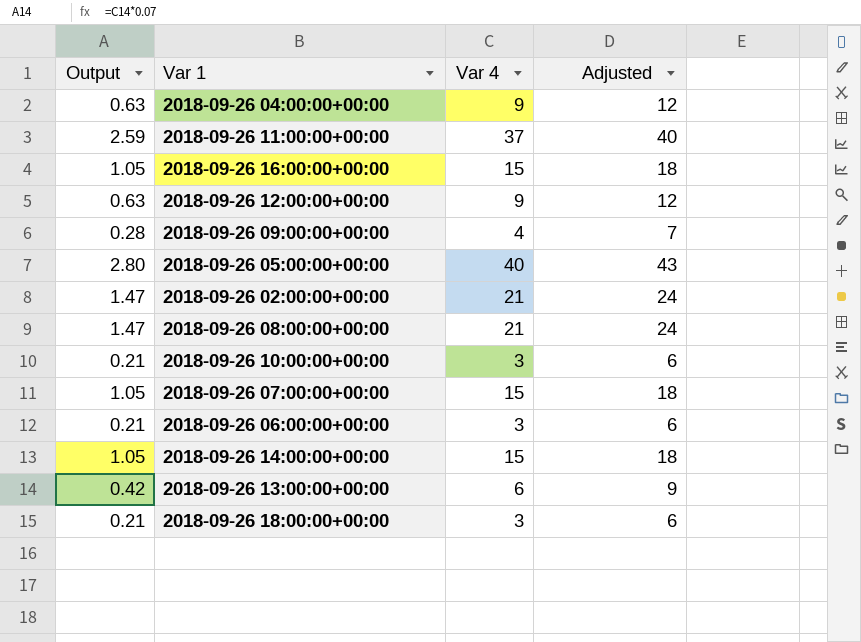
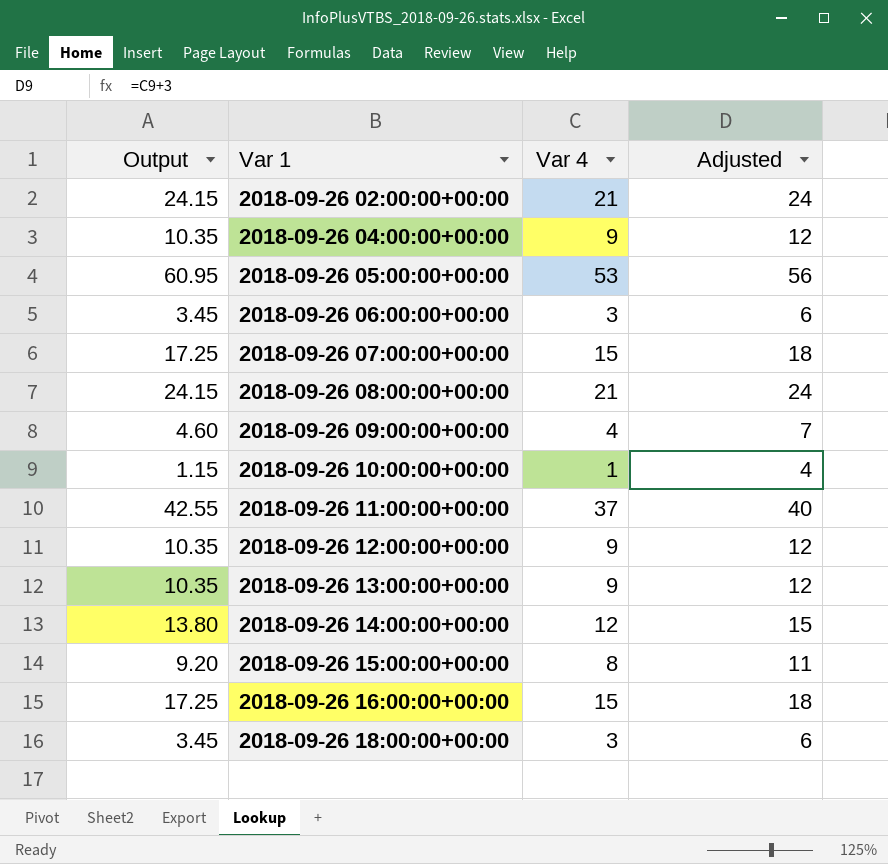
row order: none -> Var 1 ascending
column Output | formula: [Var 4] * 0.07 -> [Var 4] * 1.15
2018-09-26 05:00:00+00:00 | Var 4: 40 -> 53
2018-09-26 05:00:00+00:00 | Adjusted: 43 -> 56
2018-09-26 10:00:00+00:00 | Var 4: 3 -> 1
2018-09-26 10:00:00+00:00 | Adjusted: 6 -> 4
2018-09-26 13:00:00+00:00 | Var 4: 6 -> 9
2018-09-26 13:00:00+00:00 | Adjusted: 9 -> 12
2018-09-26 14:00:00+00:00 | Var 4: 15 -> 12
2018-09-26 14:00:00+00:00 | Adjusted: 18 -> 15
row 2018-09-26 15:00:00+00:00: none -> 9.20 | 8 | 11

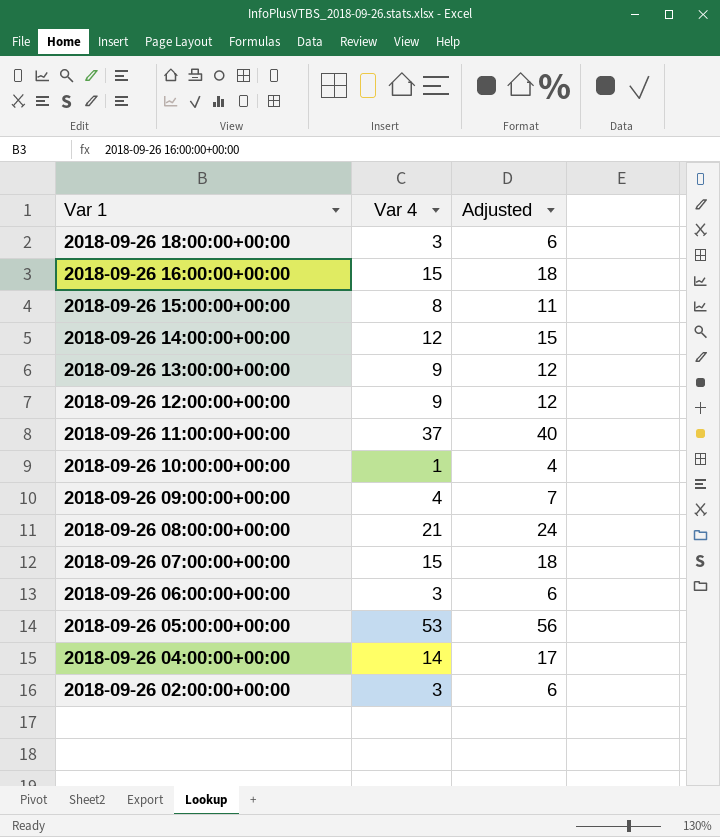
row order: Var 1 ascending -> Var 1 descending
column Output | formula: [Var 4] * 1.15 -> none
2018-09-26 04:00:00+00:00 | Var 4: 9 -> 14
2018-09-26 04:00:00+00:00 | Adjusted: 12 -> 17
2018-09-26 02:00:00+00:00 | Var 4: 21 -> 3
2018-09-26 02:00:00+00:00 | Adjusted: 24 -> 6

